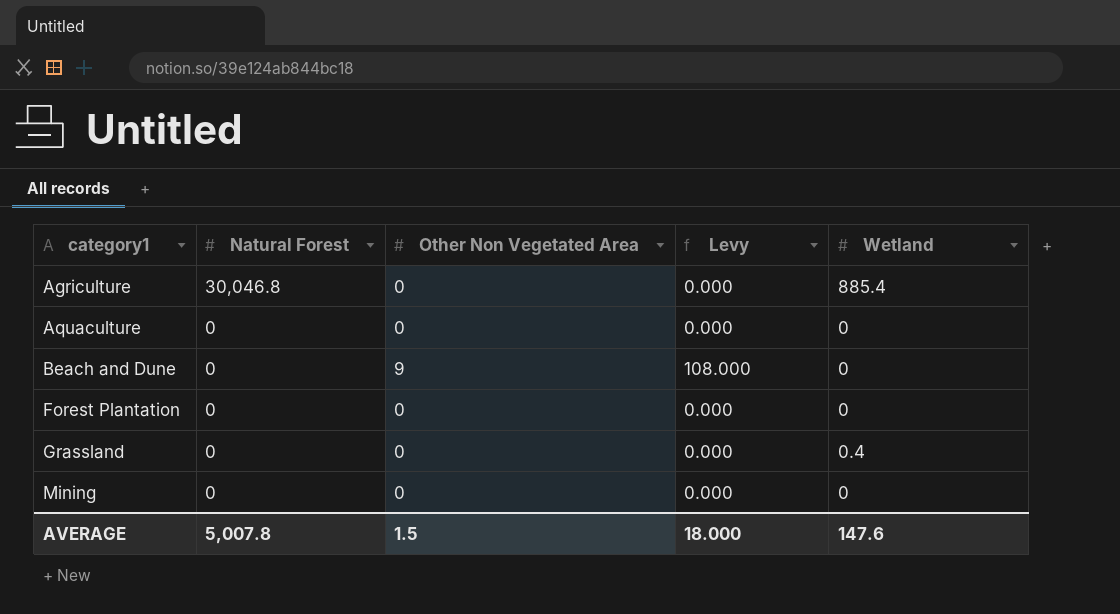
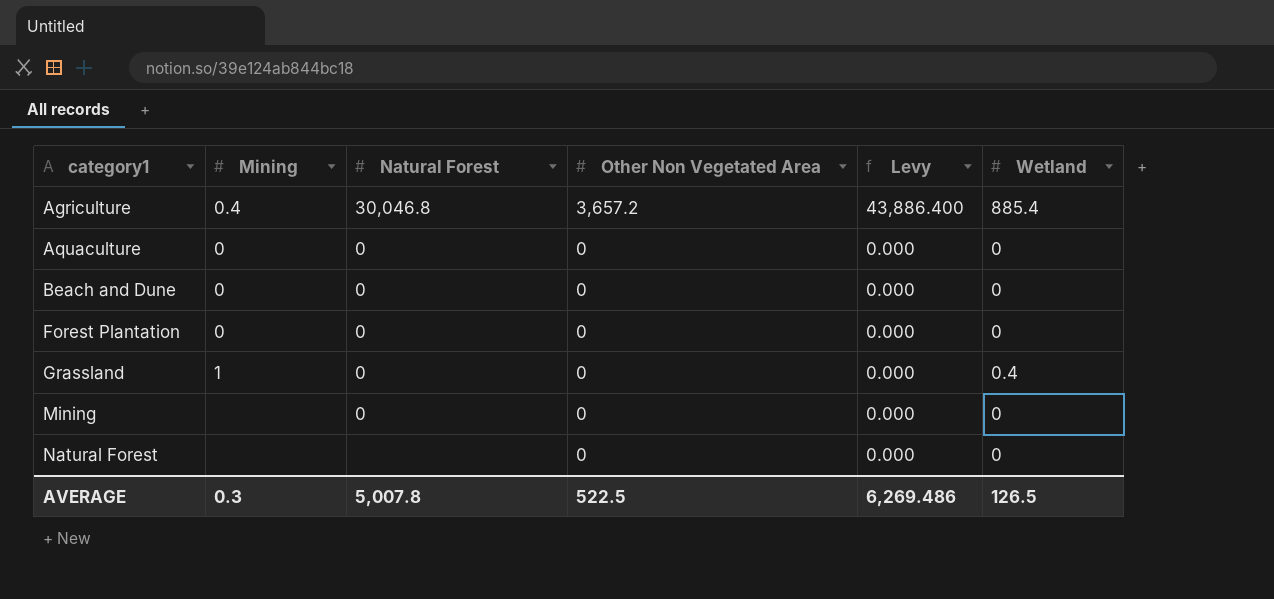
column Mining | position: none -> 2
Agriculture | Other Non Vegetated Area: 0 -> 3,657.2
Agriculture | Levy: 0.000 -> 43,886.400
Beach and Dune | Other Non Vegetated Area: 9 -> 0
Beach and Dune | Levy: 108.000 -> 0.000
row Natural Forest: none -> none | none | 0 | 0.000 | 0
AVERAGE | Other Non Vegetated Area: 1.5 -> 522.5
AVERAGE | Levy: 18.000 -> 6,269.486
AVERAGE | Wetland: 147.6 -> 126.5

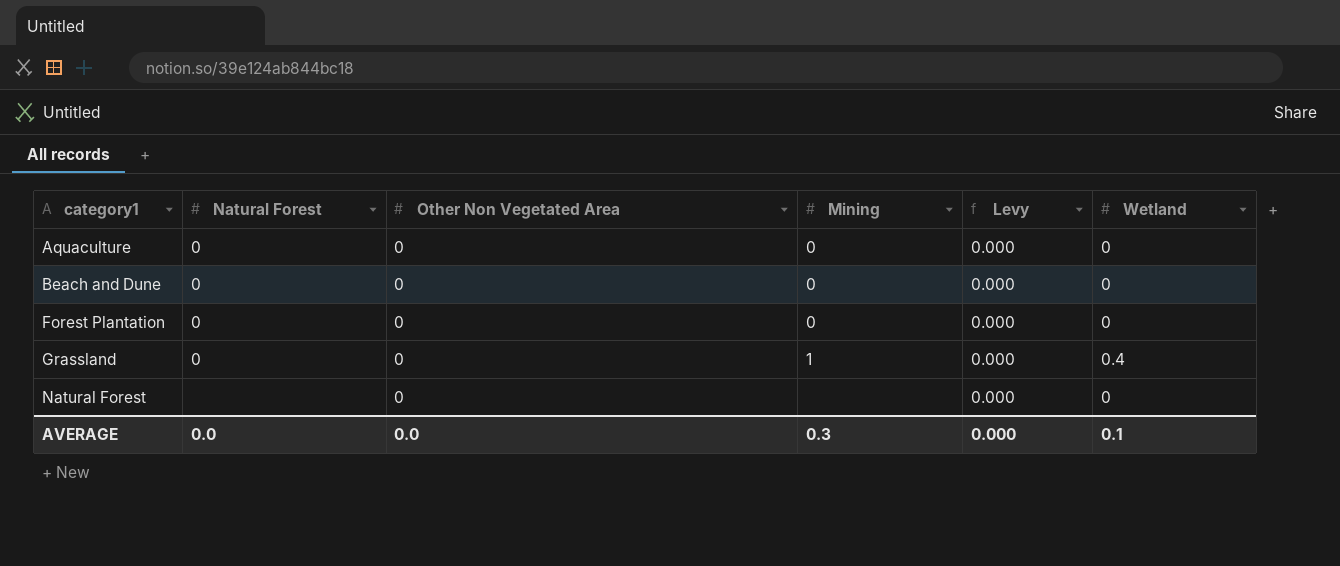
column Mining | position: 2 -> 4
row Agriculture: 0.4 | 30,046.8 | 3,657.2 | 43,886.400 | 885.4 -> none
row Mining: none | 0 | 0 | 0.000 | 0 -> none
AVERAGE | Natural Forest: 5,007.8 -> 0.0
AVERAGE | Other Non Vegetated Area: 522.5 -> 0.0
AVERAGE | Levy: 6,269.486 -> 0.000
AVERAGE | Wetland: 126.5 -> 0.1

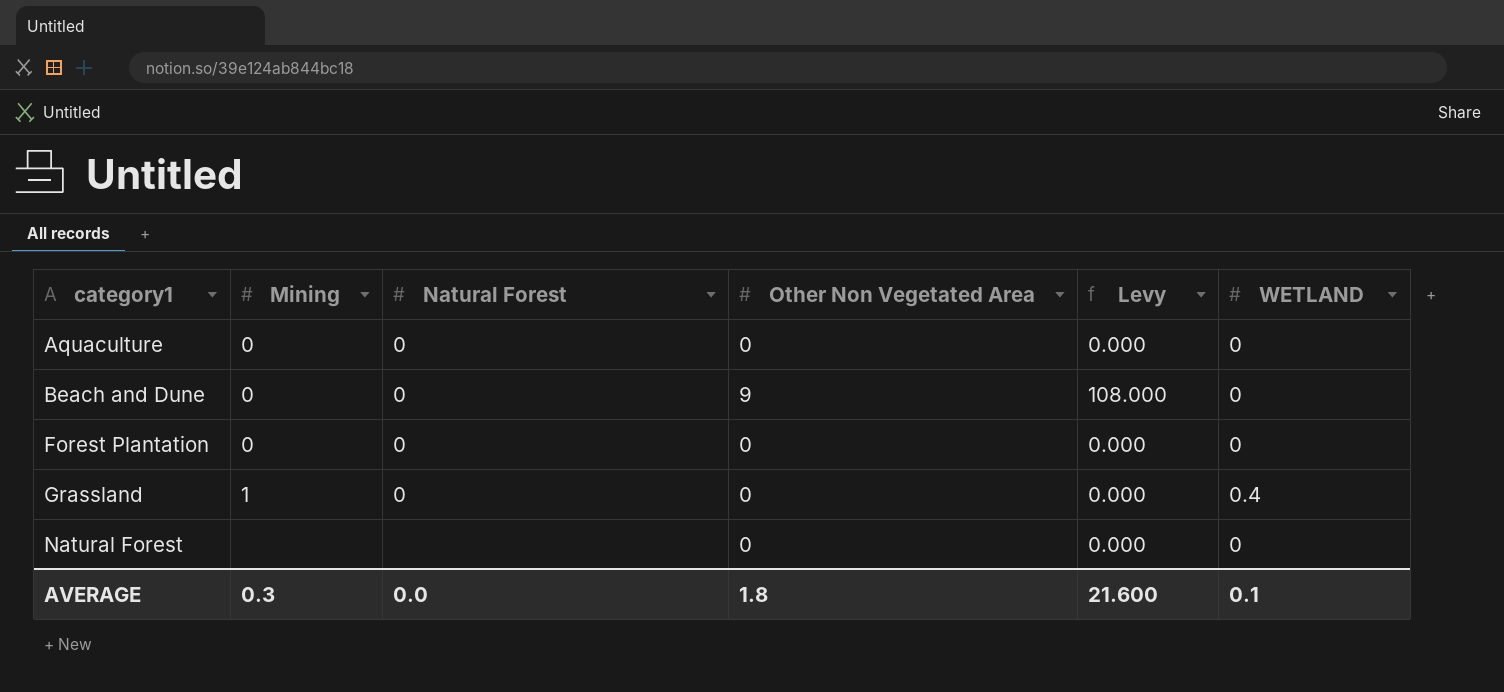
column Mining | position: 4 -> 2
column name: Wetland -> WETLAND
Beach and Dune | Other Non Vegetated Area: 0 -> 9
Beach and Dune | Levy: 0.000 -> 108.000
AVERAGE | Other Non Vegetated Area: 0.0 -> 1.8
AVERAGE | Levy: 0.000 -> 21.600

